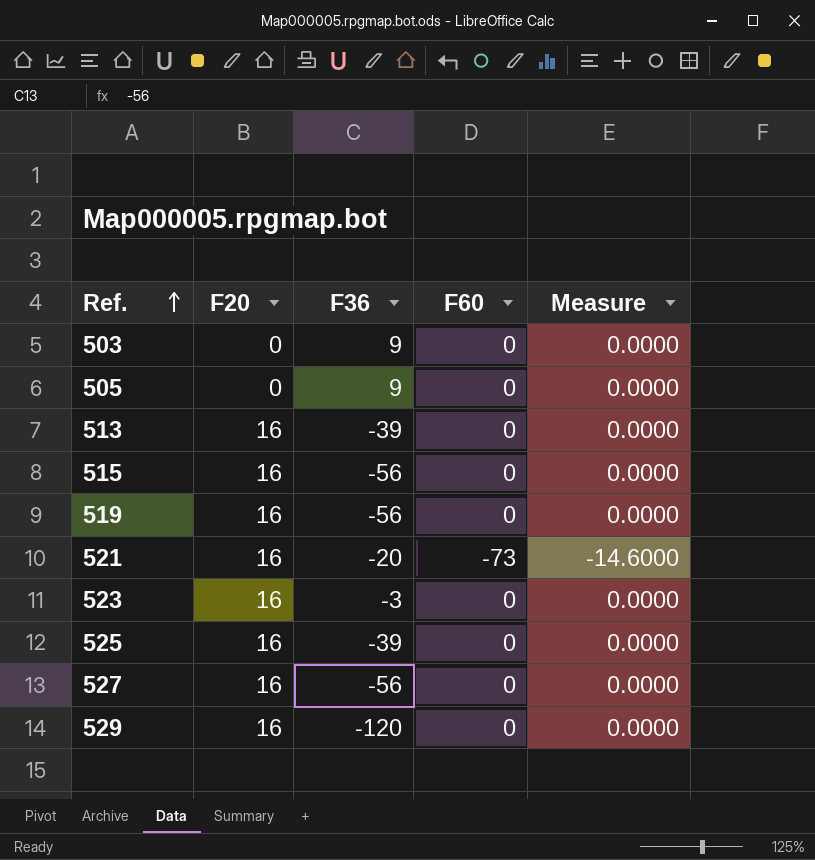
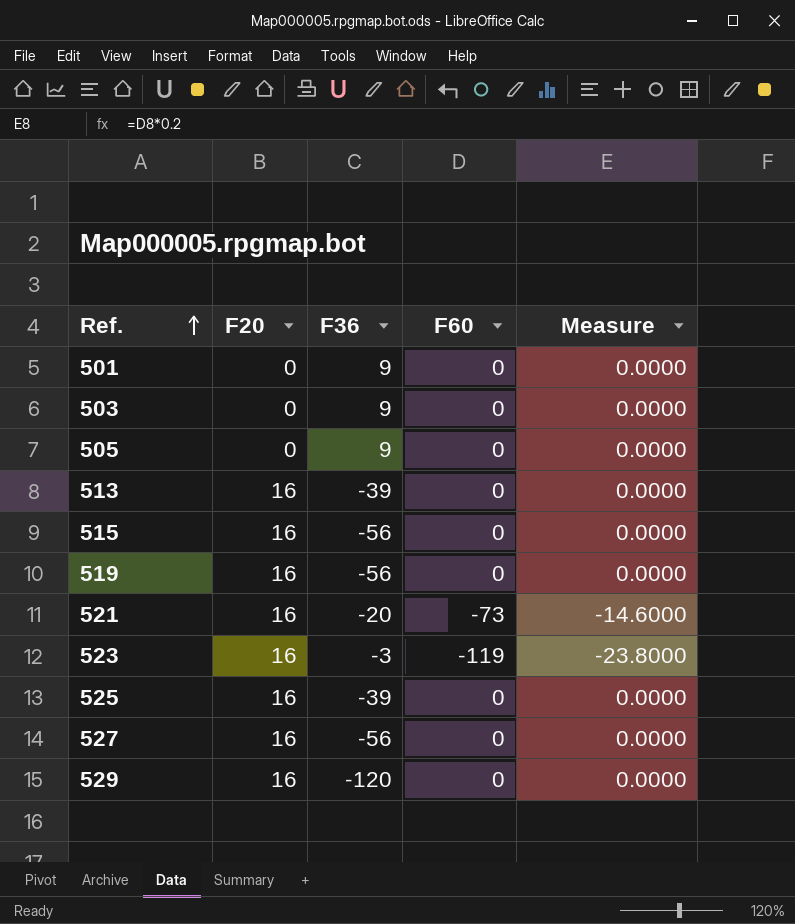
row 501: none -> 0 | 9 | 0 | 0.0000
523 | F60: 0 -> -119
523 | Measure: 0.0000 -> -23.8000

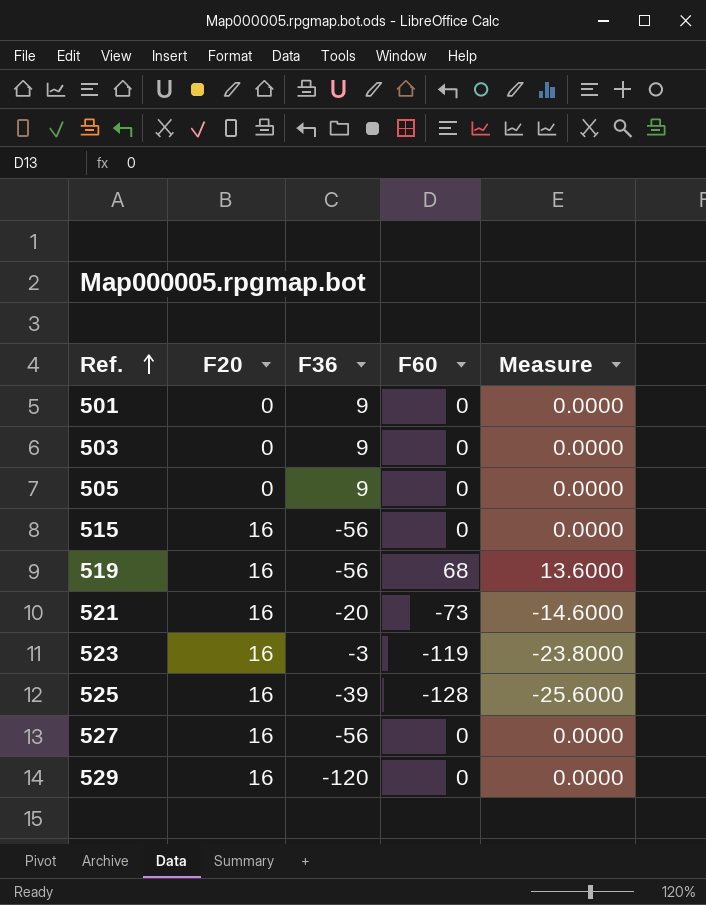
row 513: 16 | -39 | 0 | 0.0000 -> none
519 | F60: 0 -> 68
519 | Measure: 0.0000 -> 13.6000
525 | F60: 0 -> -128
525 | Measure: 0.0000 -> -25.6000

